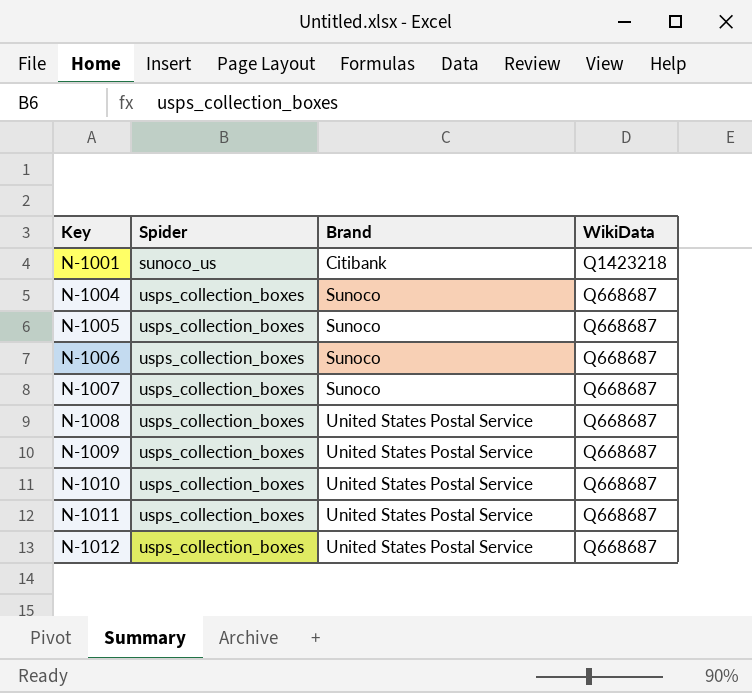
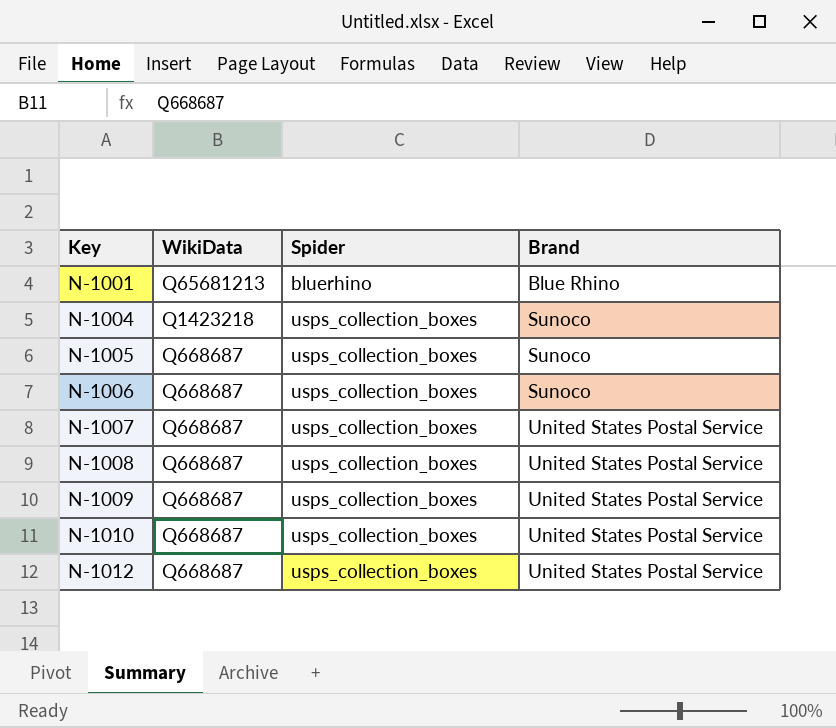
column WikiData | position: 4 -> 2
row N-1011: usps_collection_boxes | United States Postal Service | Q668687 -> none
N-1001 | WikiData: Q1423218 -> Q65681213
N-1001 | Spider: sunoco_us -> bluerhino
N-1001 | Brand: Citibank -> Blue Rhino
N-1004 | WikiData: Q668687 -> Q1423218
N-1007 | Brand: Sunoco -> United States Postal Service

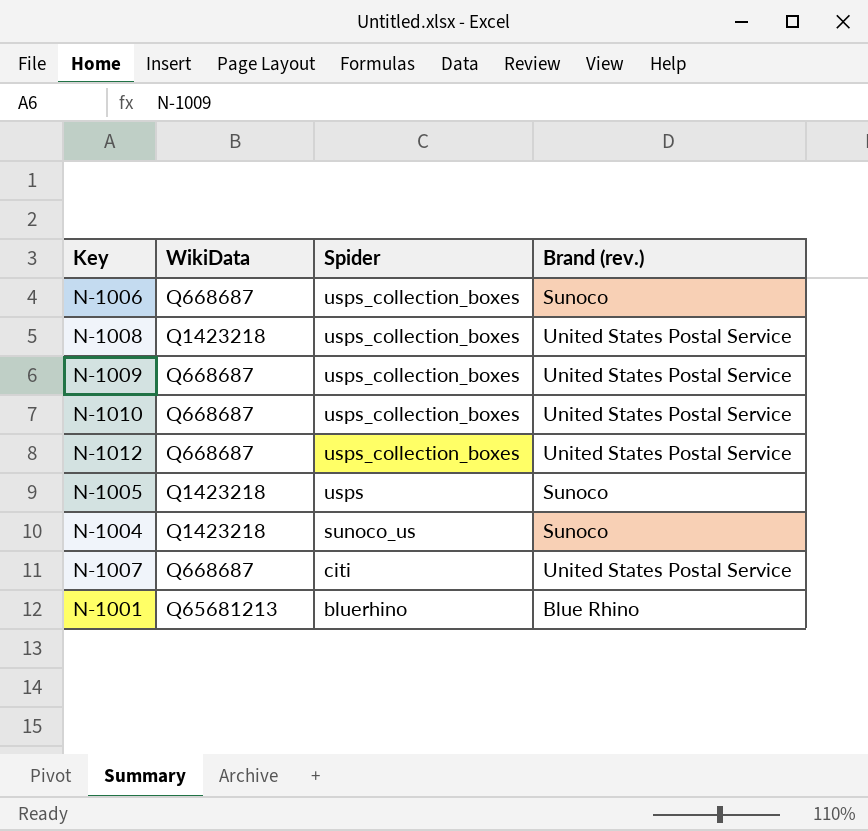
row order: Key ascending -> Spider descending
column name: Brand -> Brand (rev.)
N-1008 | WikiData: Q668687 -> Q1423218
N-1005 | WikiData: Q668687 -> Q1423218
N-1005 | Spider: usps_collection_boxes -> usps
N-1004 | Spider: usps_collection_boxes -> sunoco_us
N-1007 | Spider: usps_collection_boxes -> citi

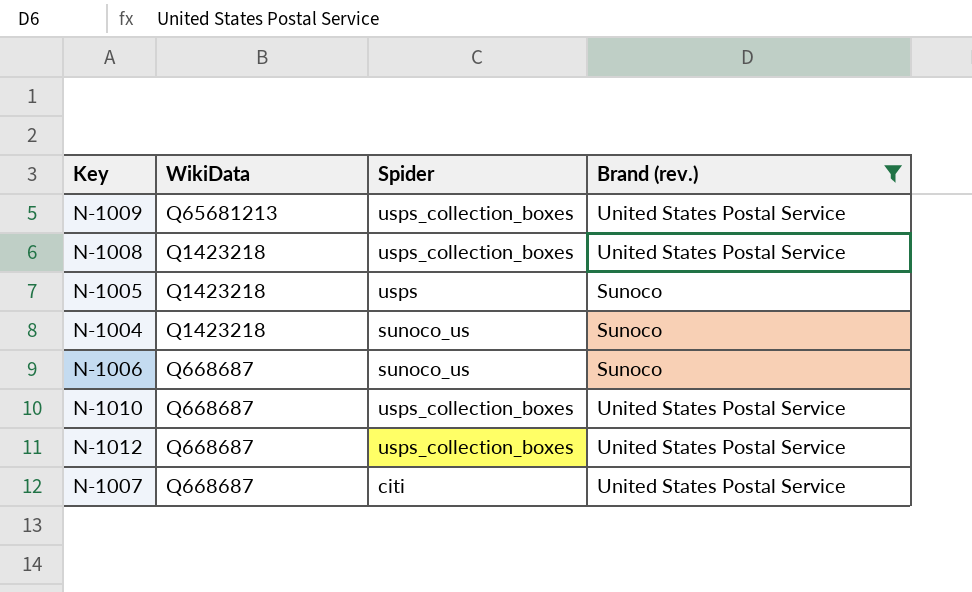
filter: none -> Brand (rev.) != Blue Rhino
row order: Spider descending -> WikiData descending
N-1009 | WikiData: Q668687 -> Q65681213
N-1006 | Spider: usps_collection_boxes -> sunoco_us

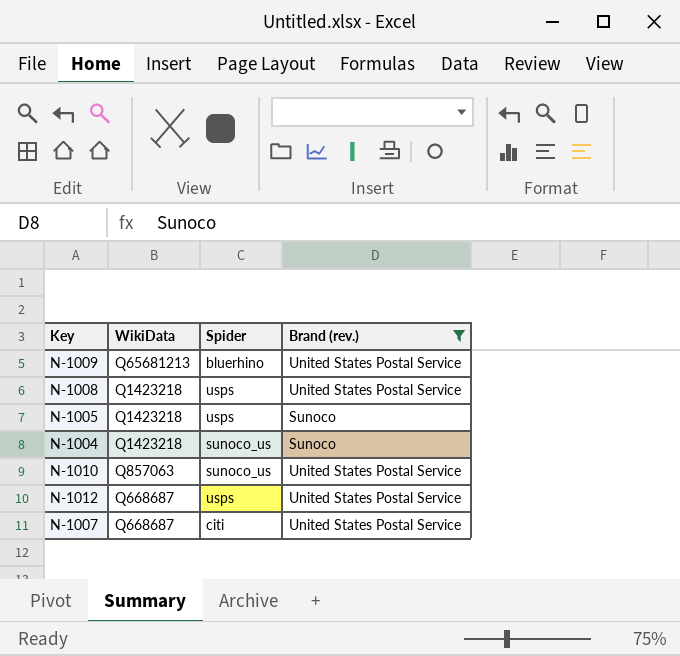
row N-1006: Q668687 | sunoco_us | Sunoco -> none
N-1009 | Spider: usps_collection_boxes -> bluerhino
N-1008 | Spider: usps_collection_boxes -> usps
N-1010 | WikiData: Q668687 -> Q857063
N-1010 | Spider: usps_collection_boxes -> sunoco_us
N-1012 | Spider: usps_collection_boxes -> usps

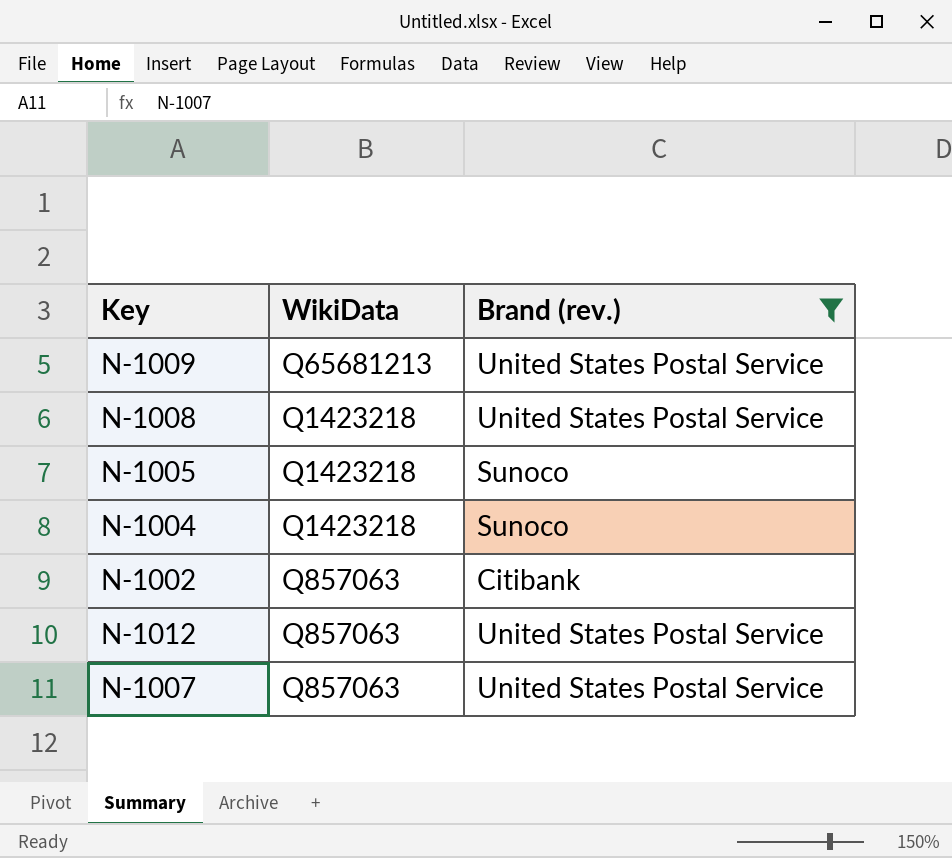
column Spider | position: 3 -> none
row N-1010: Q857063 | sunoco_us | United States Postal Service -> none
row N-1002: none -> Q857063 | Citibank
N-1012 | WikiData: Q668687 -> Q857063
N-1007 | WikiData: Q668687 -> Q857063

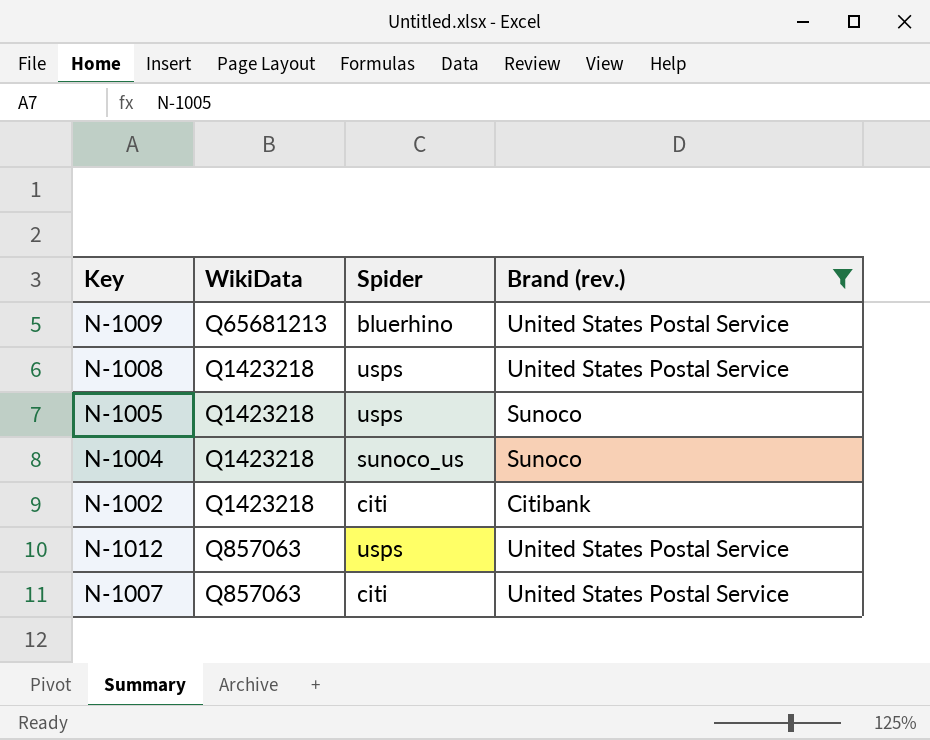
column Spider | position: none -> 3
N-1002 | WikiData: Q857063 -> Q1423218

